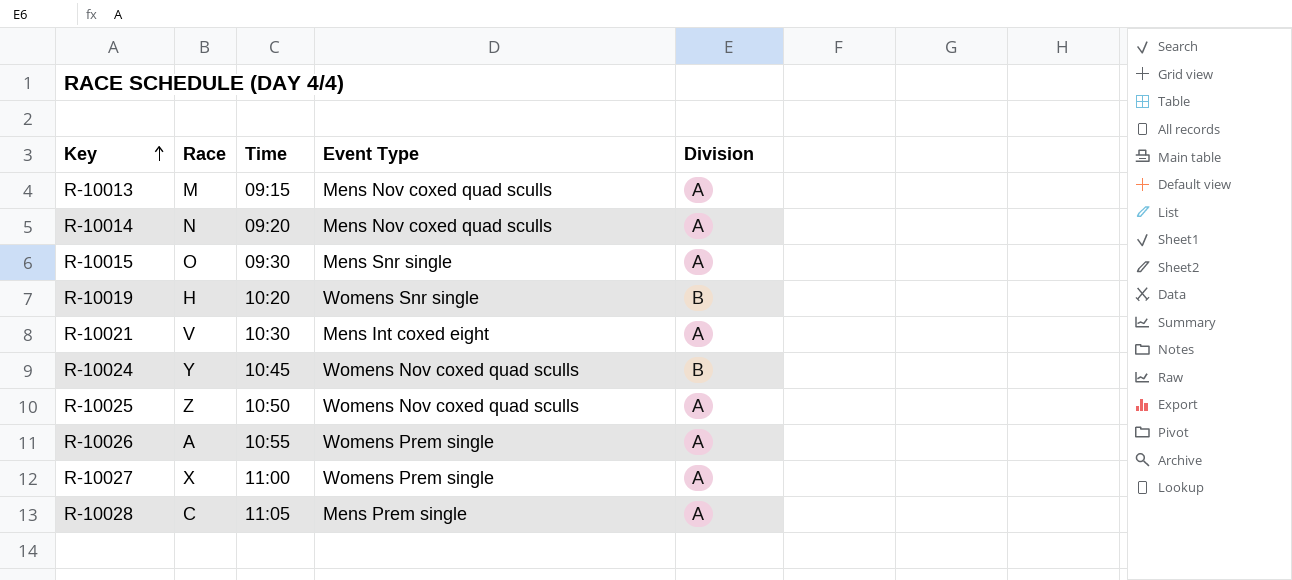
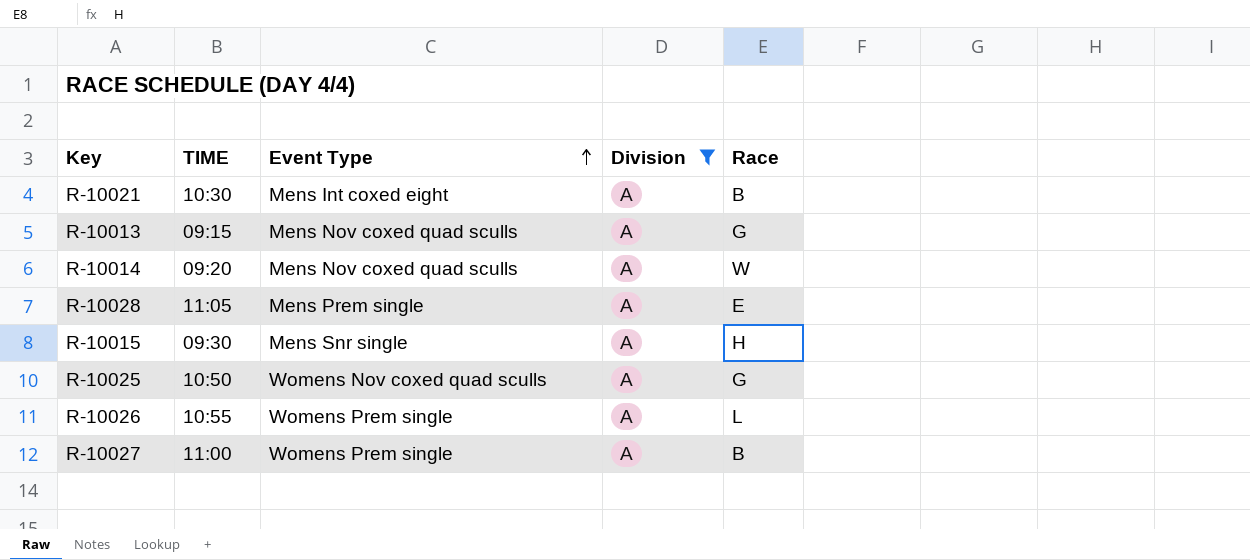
filter: none -> Division = A
row order: Key ascending -> Event Type ascending
column name: Time -> TIME
column Race | position: 2 -> 5
R-10021 | Race: V -> B
R-10013 | Race: M -> G
R-10014 | Race: N -> W
R-10028 | Race: C -> E
R-10015 | Race: O -> H
R-10025 | Race: Z -> G
R-10026 | Race: A -> L
R-10027 | Race: X -> B

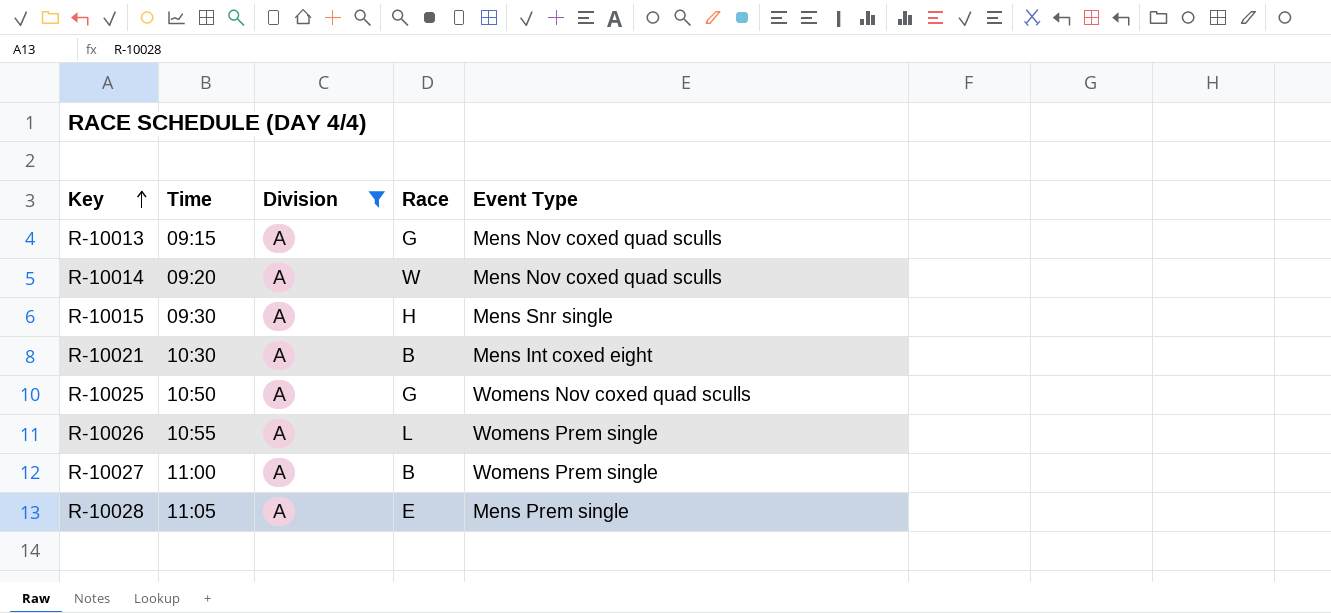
row order: Event Type ascending -> Key ascending
column name: TIME -> Time
column Event Type | position: 3 -> 5

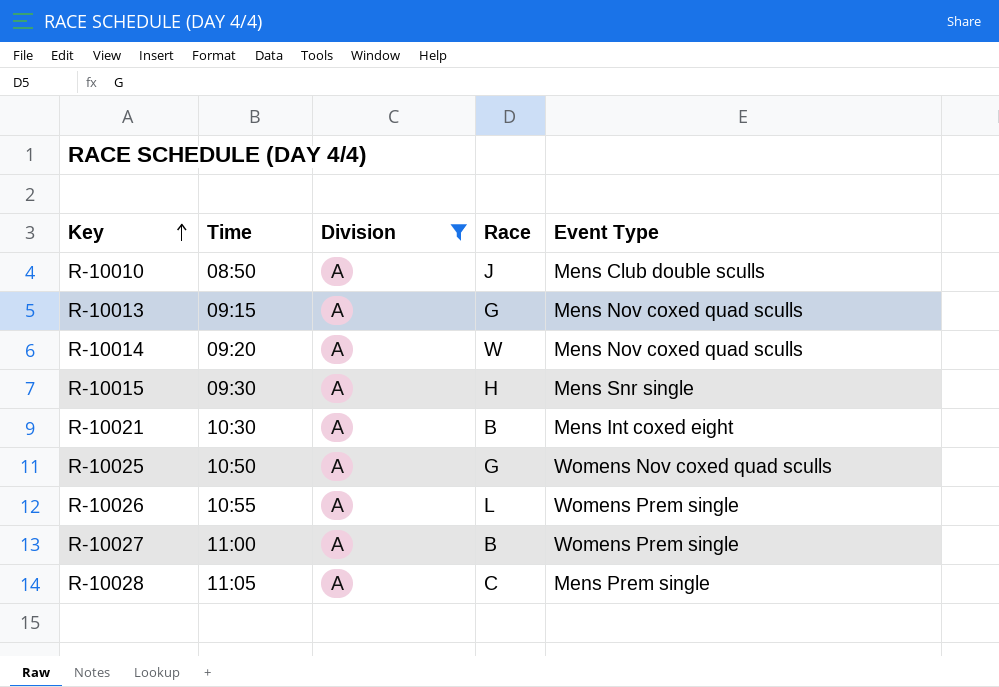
row R-10010: none -> 08:50 | A | J | Mens Club double sculls
R-10028 | Race: E -> C

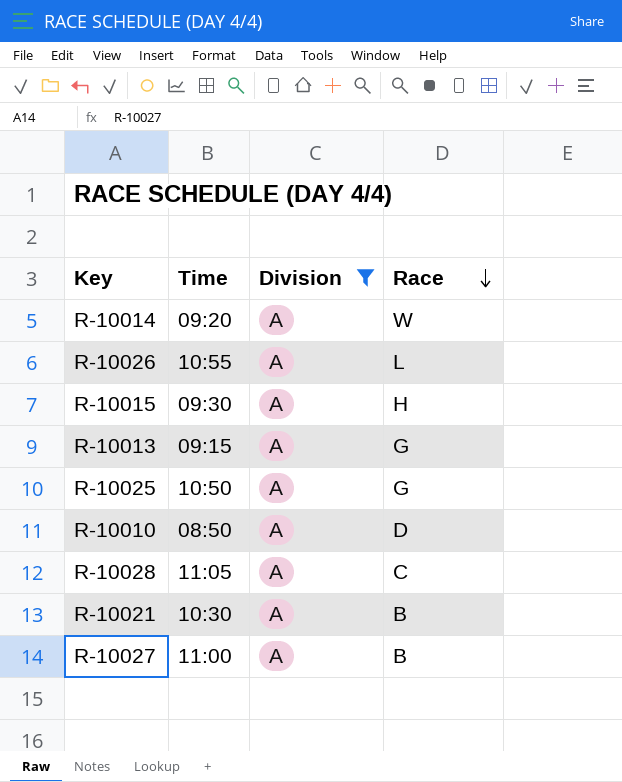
row order: Key ascending -> Race descending
column Event Type | position: 5 -> none
R-10010 | Race: J -> D

